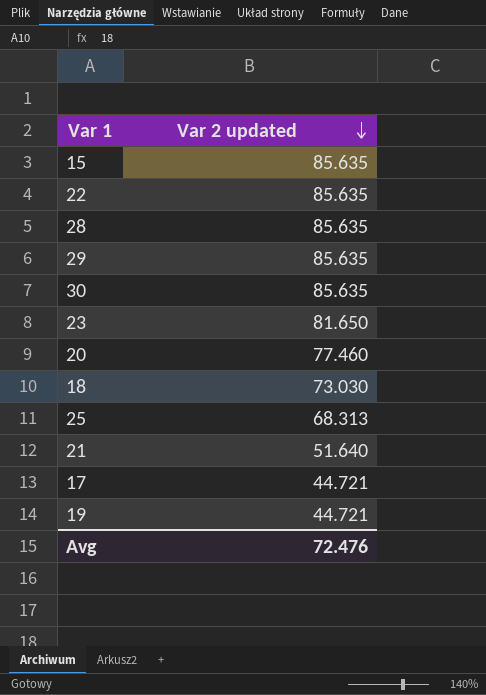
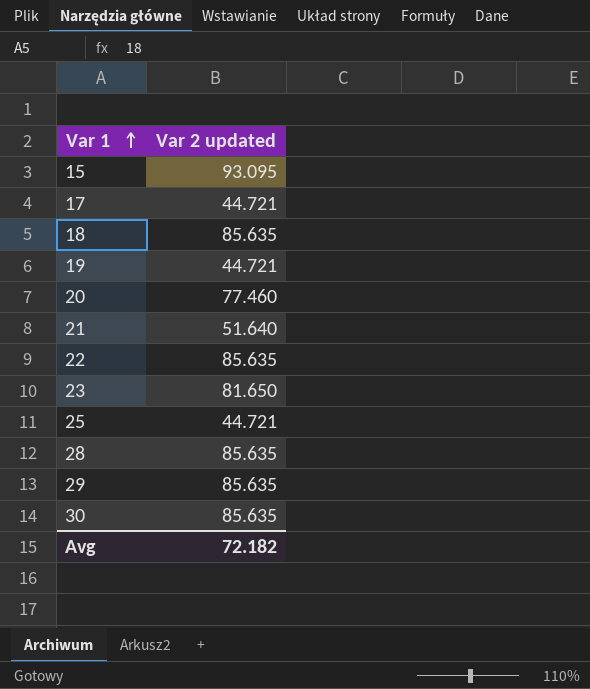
row order: Var 2 updated descending -> Var 1 ascending
15 | Var 2 updated: 85.635 -> 93.095
18 | Var 2 updated: 73.030 -> 85.635
25 | Var 2 updated: 68.313 -> 44.721
Avg | Var 2 updated: 72.476 -> 72.182

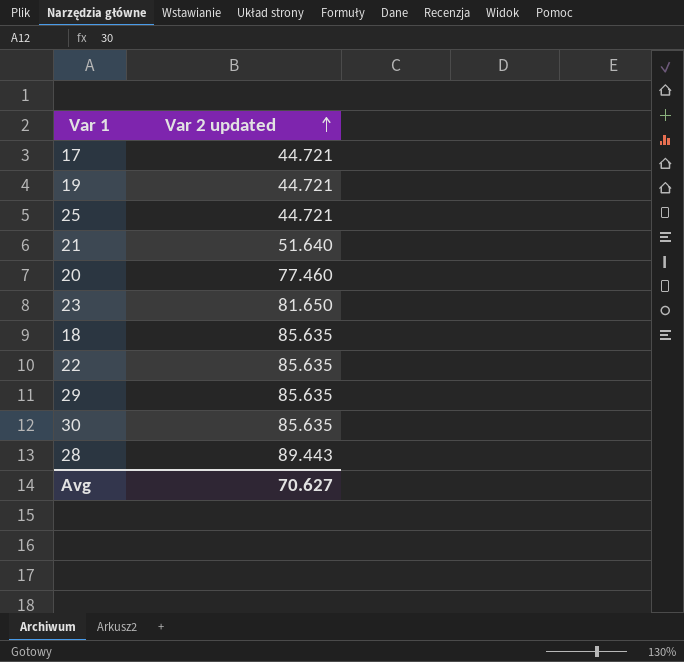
row order: Var 1 ascending -> Var 2 updated ascending
row 15: 93.095 -> none
28 | Var 2 updated: 85.635 -> 89.443
Avg | Var 2 updated: 72.182 -> 70.627

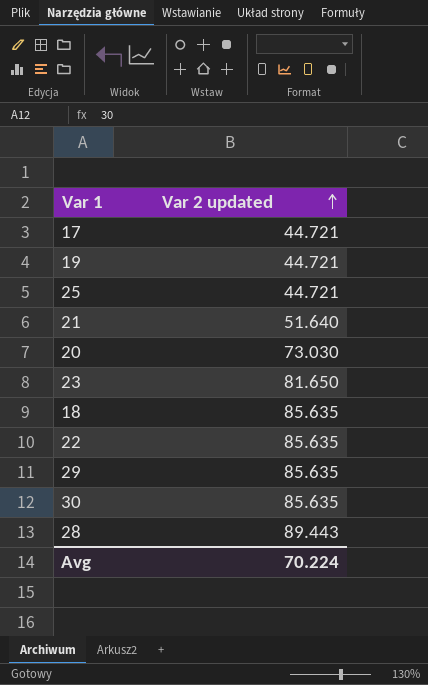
20 | Var 2 updated: 77.460 -> 73.030
Avg | Var 2 updated: 70.627 -> 70.224

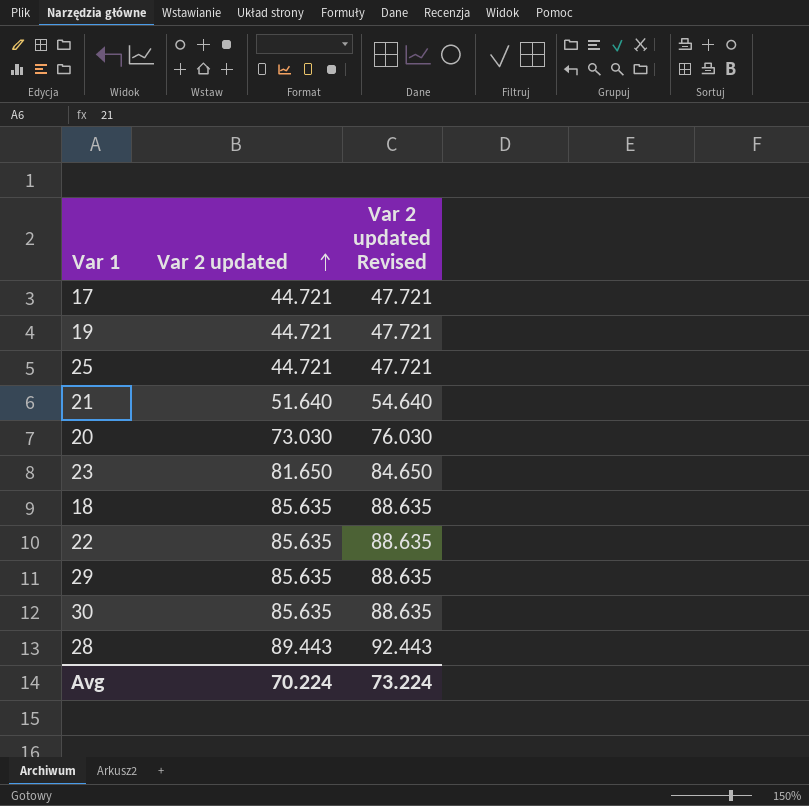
column Var 2 updated Revised | formula: none -> [Var 2 updated] + 3

